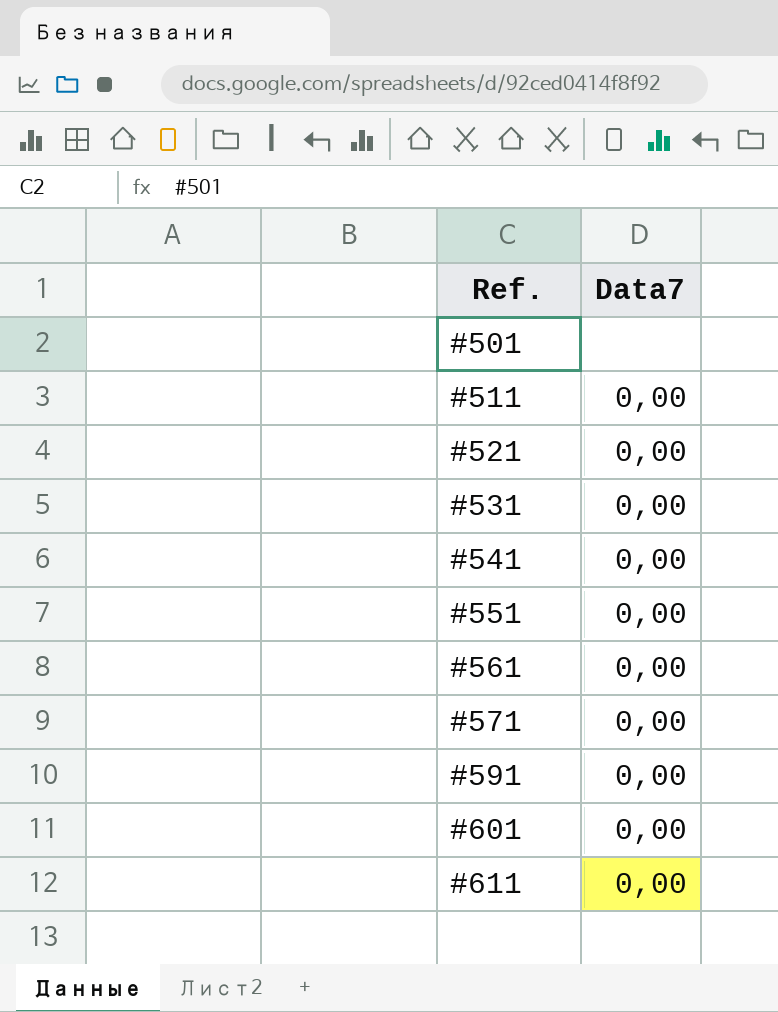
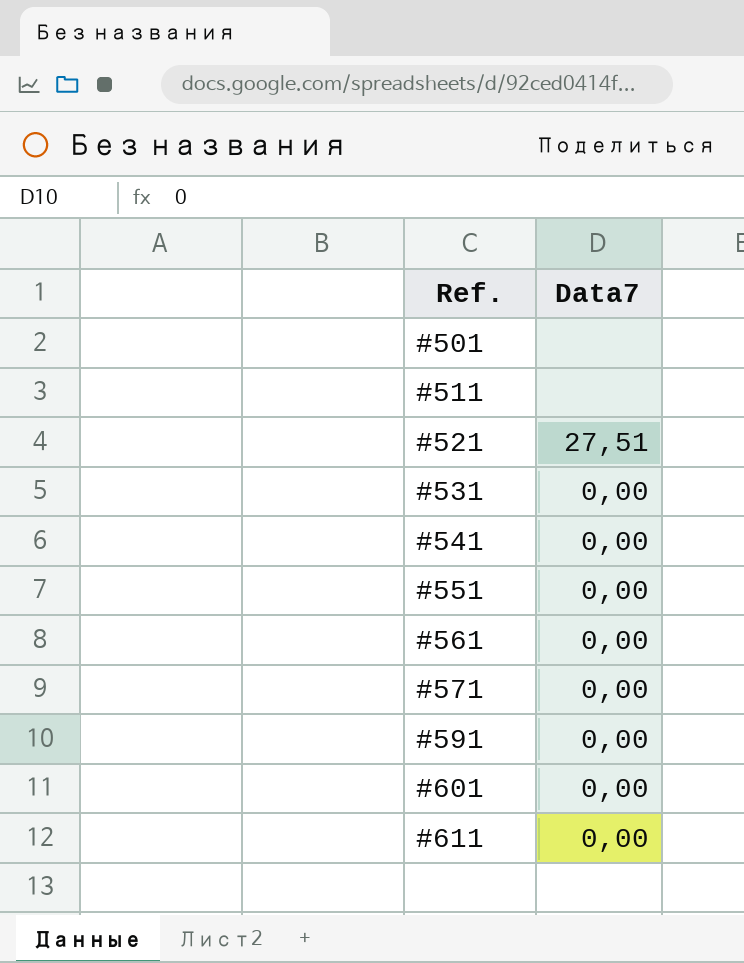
#511 | Data7: 0,00 -> none
#521 | Data7: 0,00 -> 27,51

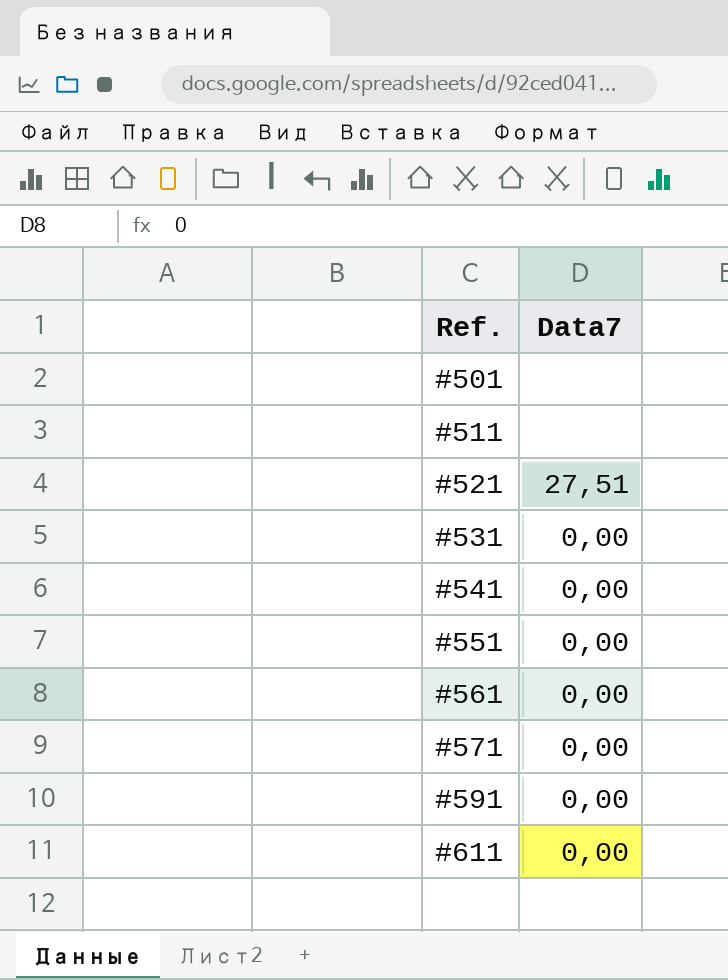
row #601: 0,00 -> none

